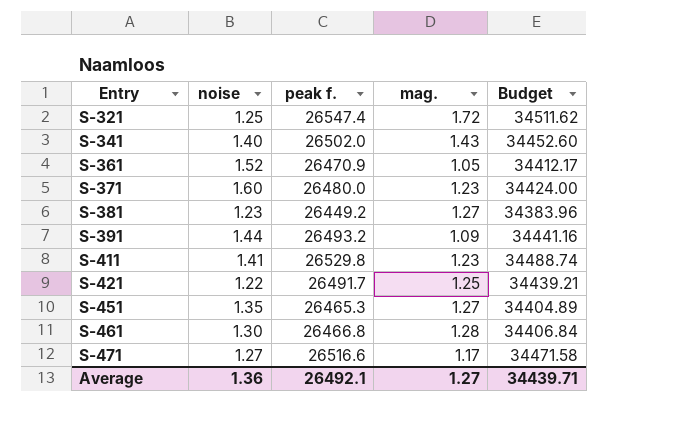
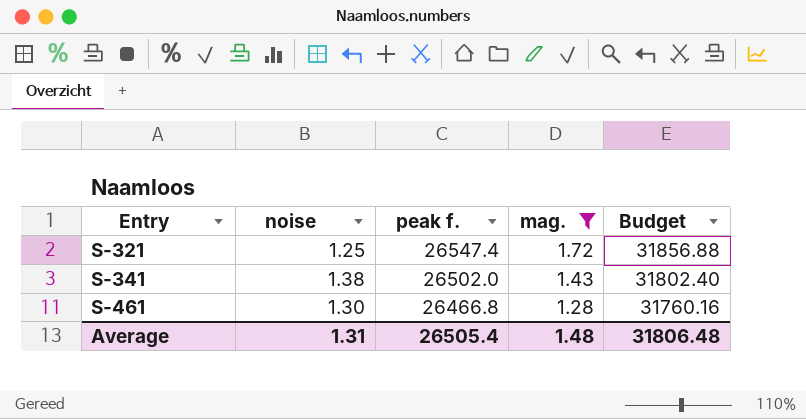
filter: none -> mag. >= 1.28
column Budget | formula: [peak f.] * 1.3 -> [peak f.] * 1.2
S-341 | noise: 1.40 -> 1.38
Average | noise: 1.36 -> 1.31
Average | peak f.: 26492.1 -> 26505.4
Average | mag.: 1.27 -> 1.48
Average | Budget: 34439.71 -> 31806.48

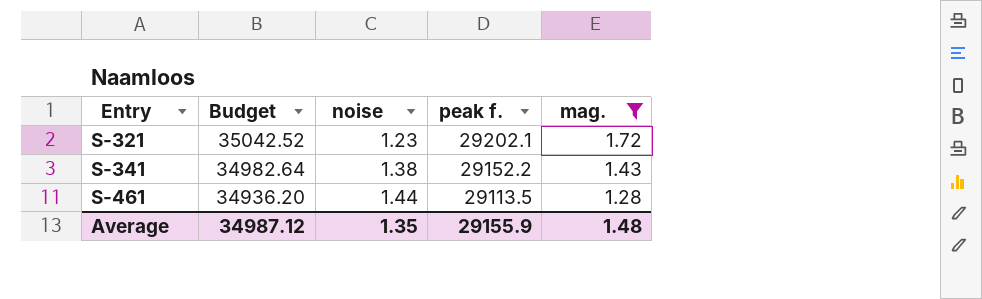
column Budget | position: 5 -> 2
S-321 | Budget: 31856.88 -> 35042.52
S-321 | noise: 1.25 -> 1.23
S-321 | peak f.: 26547.4 -> 29202.1
S-341 | Budget: 31802.40 -> 34982.64
S-341 | peak f.: 26502.0 -> 29152.2
S-461 | Budget: 31760.16 -> 34936.20
S-461 | noise: 1.30 -> 1.44
S-461 | peak f.: 26466.8 -> 29113.5
Average | Budget: 31806.48 -> 34987.12
Average | noise: 1.31 -> 1.35
Average | peak f.: 26505.4 -> 29155.9

